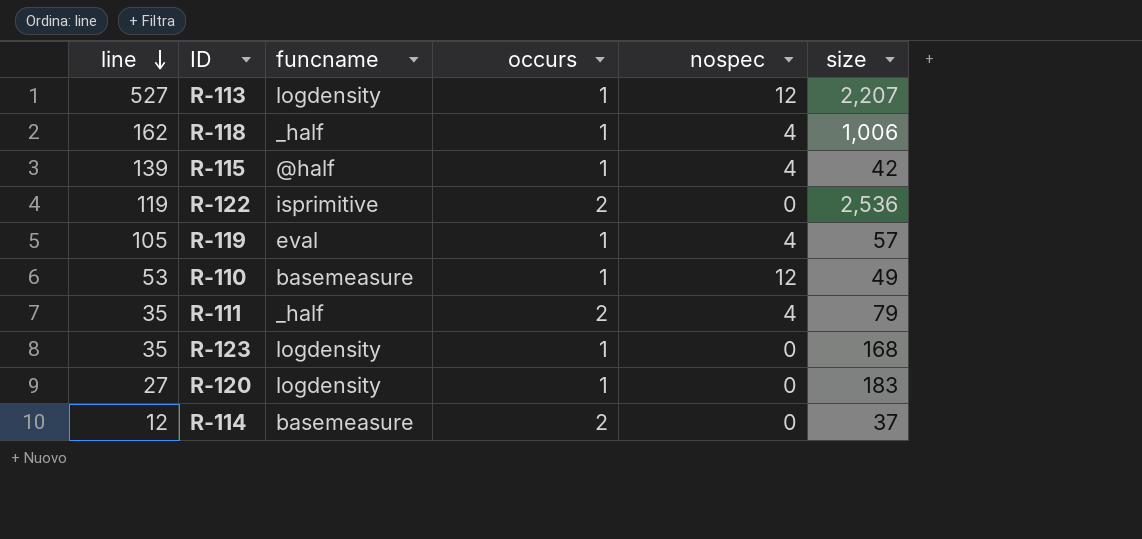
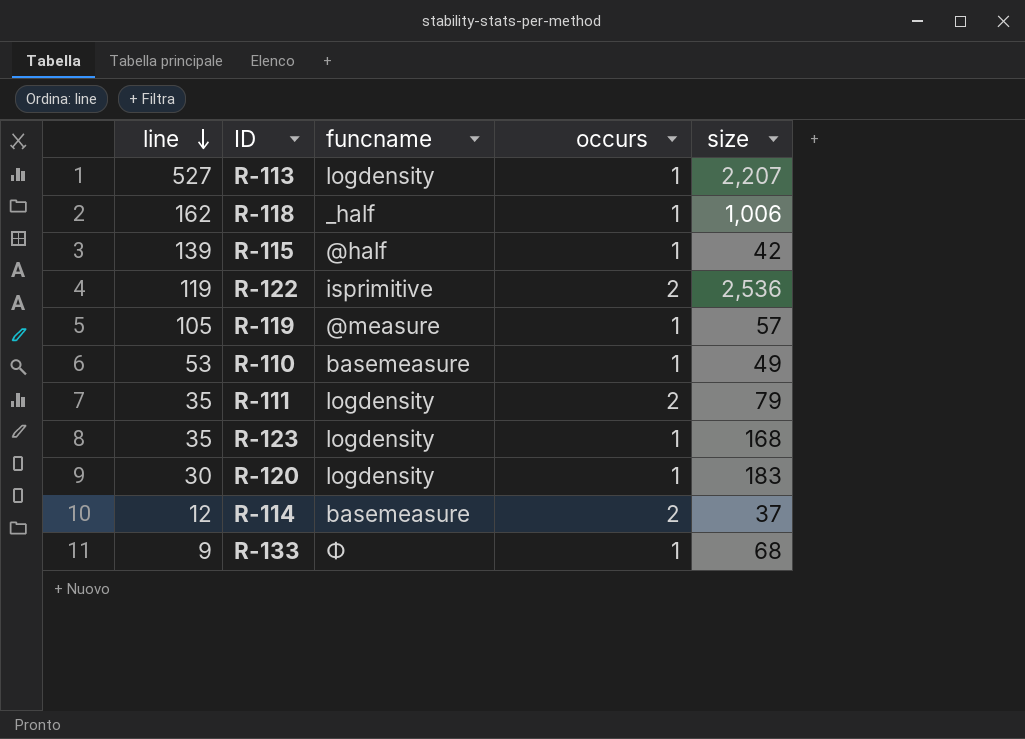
column nospec | position: 5 -> none
R-119 | funcname: eval -> @measure
R-111 | funcname: _half -> logdensity
R-120 | line: 27 -> 30
row R-133: none -> 9 | Φ | 1 | 68

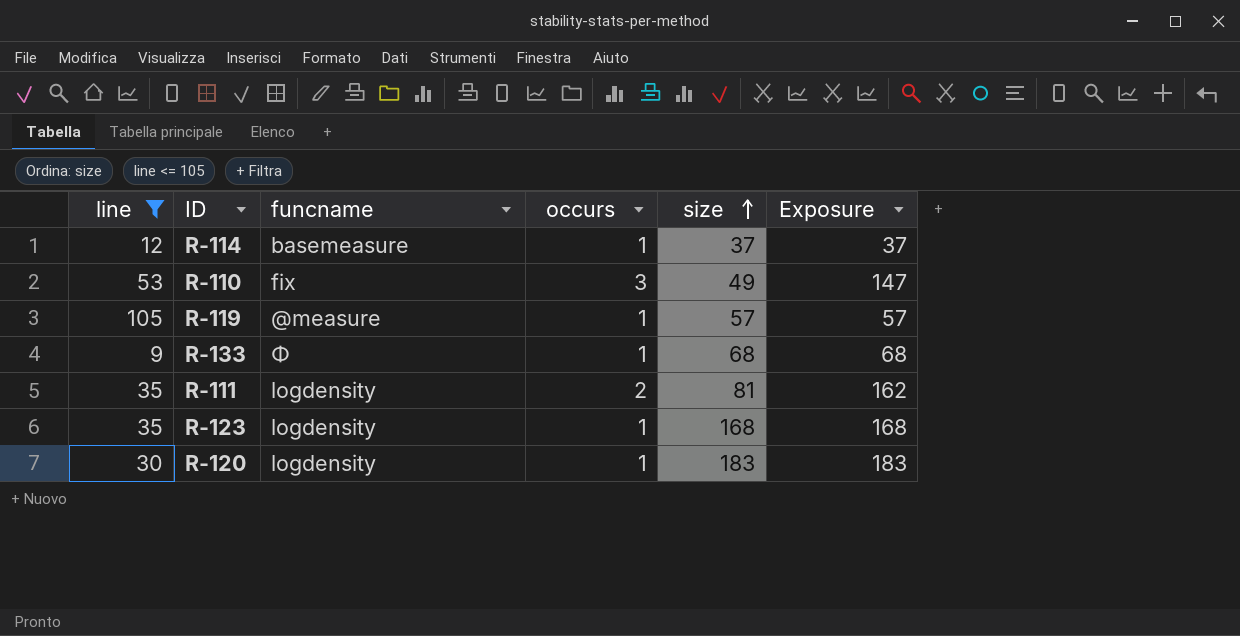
filter: none -> line <= 105
row order: line descending -> size ascending
column Exposure | formula: none -> [occurs] * [size]
R-114 | occurs: 2 -> 1
R-110 | funcname: basemeasure -> fix
R-110 | occurs: 1 -> 3
R-111 | size: 79 -> 81

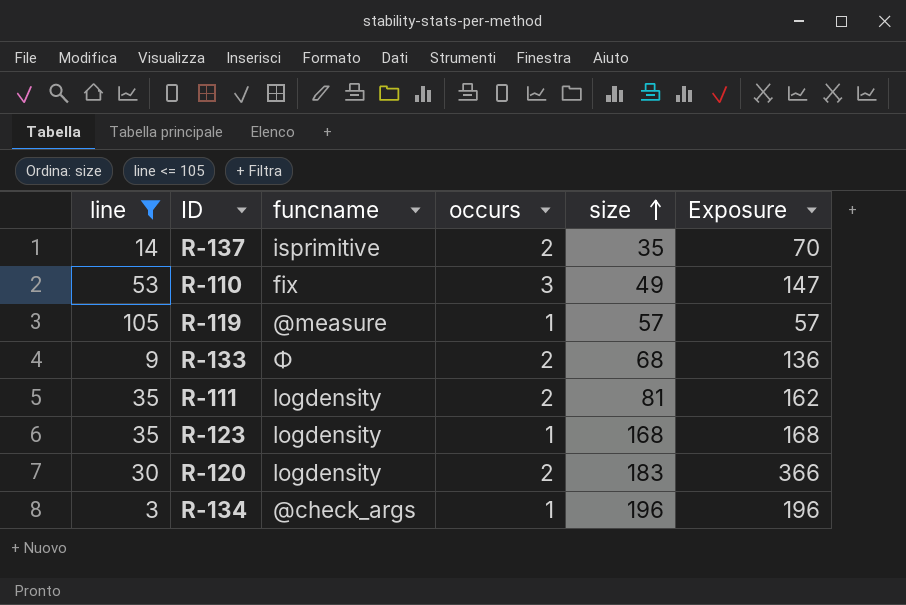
row R-114: 12 | basemeasure | 1 | 37 | 37 -> none
row R-137: none -> 14 | isprimitive | 2 | 35 | 70
R-133 | occurs: 1 -> 2
R-133 | Exposure: 68 -> 136
R-120 | occurs: 1 -> 2
R-120 | Exposure: 183 -> 366
row R-134: none -> 3 | @check_args | 1 | 196 | 196

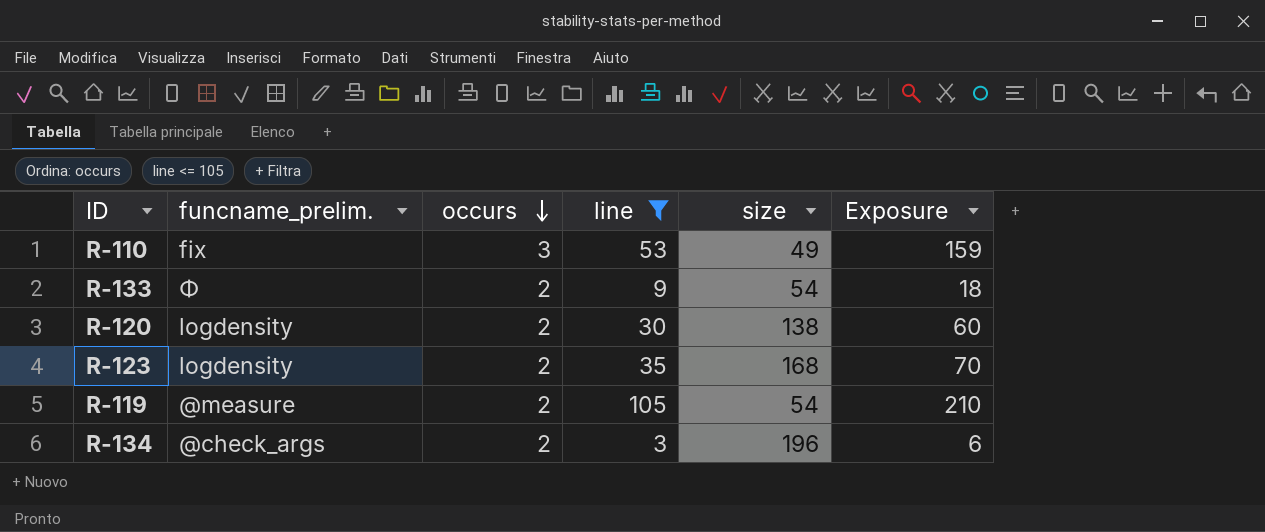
row order: size ascending -> occurs descending
column name: funcname -> funcname_prelim.
column line | position: 1 -> 4
column Exposure | formula: [occurs] * [size] -> [occurs] * [line]
row R-137: 14 | isprimitive | 2 | 35 | 70 -> none
row R-111: 35 | logdensity | 2 | 81 | 162 -> none
R-133 | size: 68 -> 54
R-120 | size: 183 -> 138
R-123 | occurs: 1 -> 2
R-119 | occurs: 1 -> 2
R-119 | size: 57 -> 54
R-134 | occurs: 1 -> 2

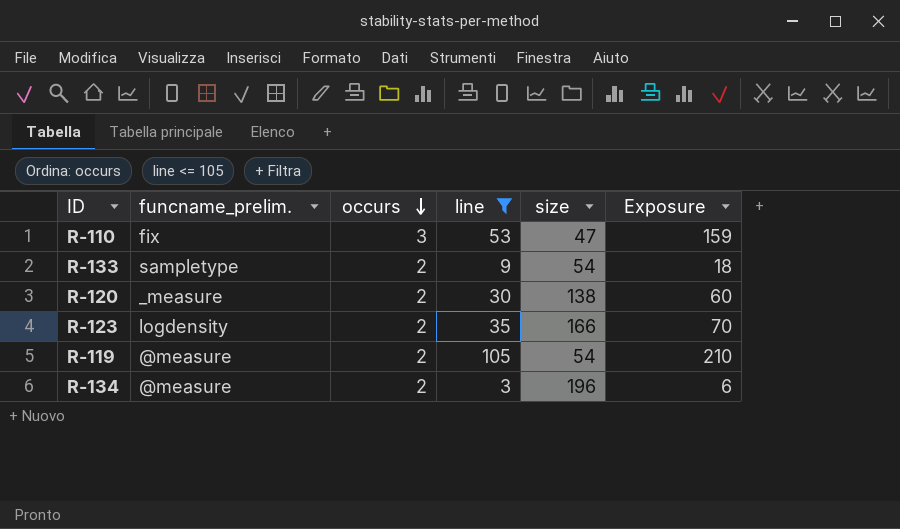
R-110 | size: 49 -> 47
R-133 | funcname_prelim.: Φ -> sampletype
R-120 | funcname_prelim.: logdensity -> _measure
R-123 | size: 168 -> 166
R-134 | funcname_prelim.: @check_args -> @measure

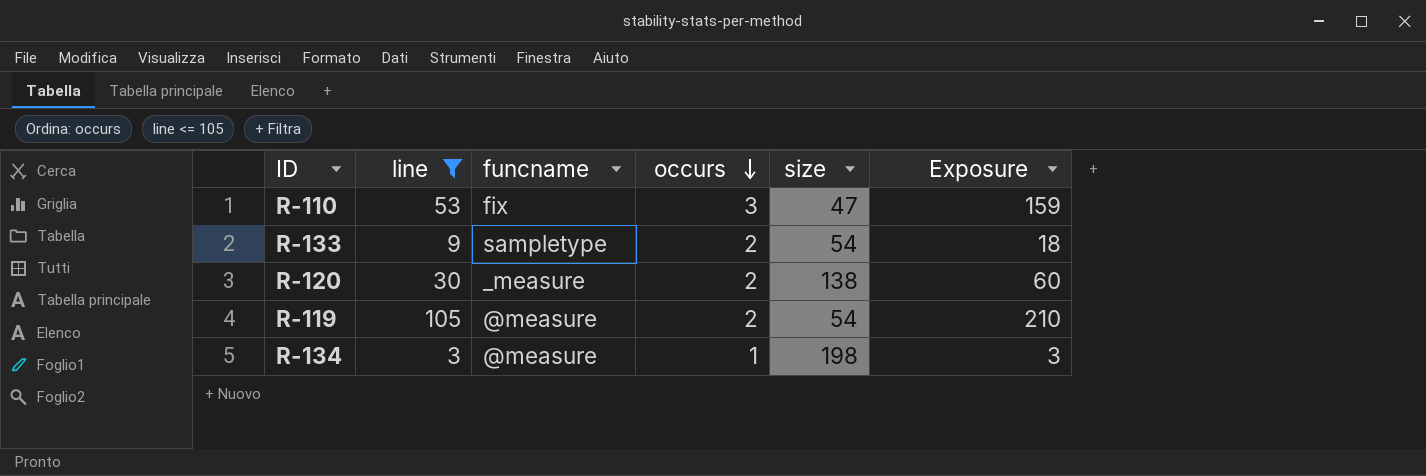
column line | position: 4 -> 2
column name: funcname_prelim. -> funcname
row R-123: logdensity | 2 | 35 | 166 | 70 -> none
R-134 | occurs: 2 -> 1
R-134 | size: 196 -> 198
R-134 | Exposure: 6 -> 3

